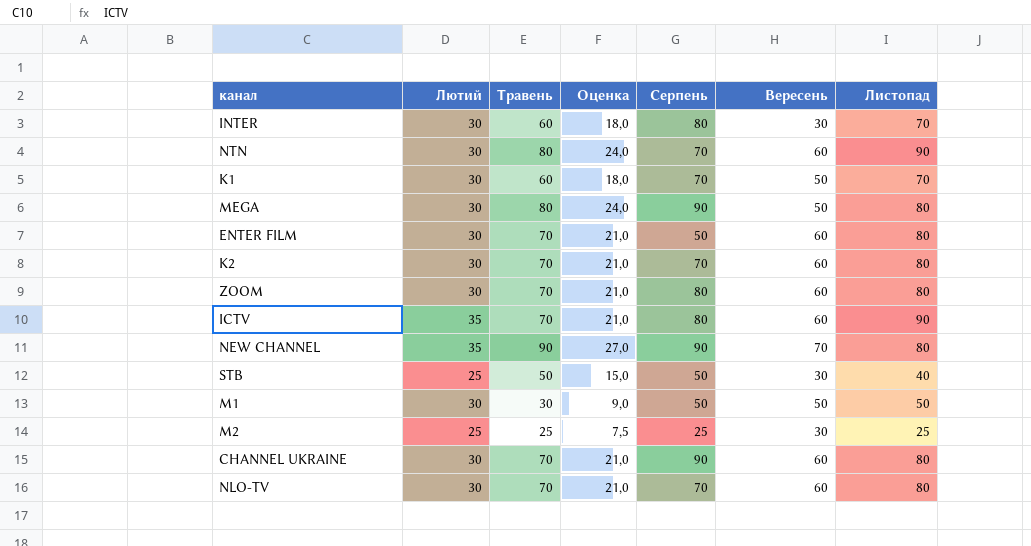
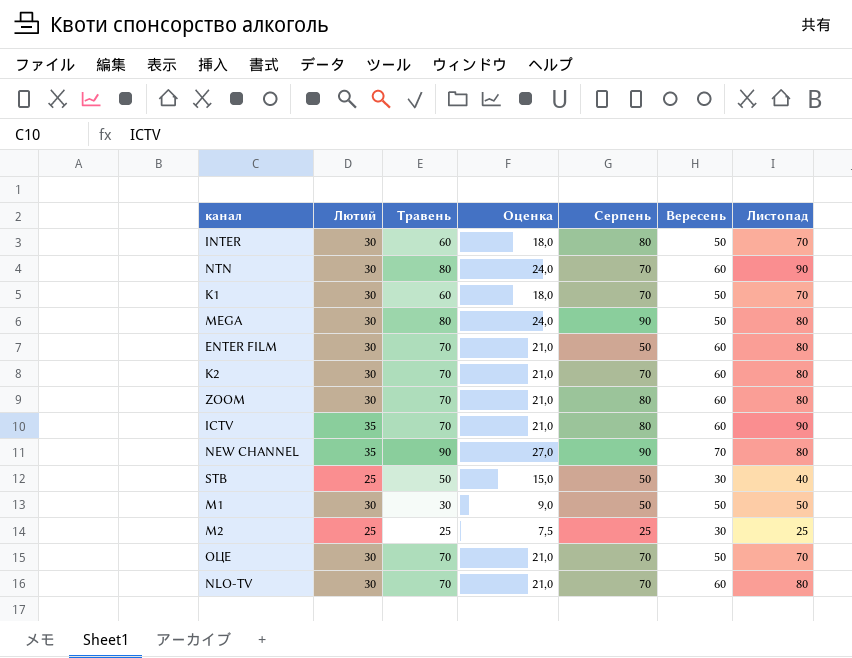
row CHANNEL UKRAINE: 30 | 70 | 21,0 | 90 | 60 | 80 -> none
INTER | Вересень: 30 -> 50
row ОЦЕ: none -> 30 | 70 | 21,0 | 70 | 50 | 70

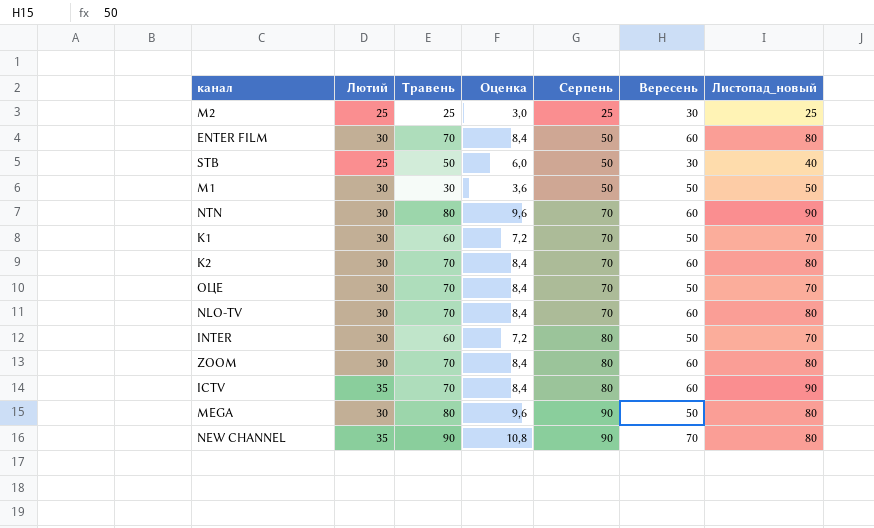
row order: none -> Серпень ascending
column Оценка | formula: [Травень] * 0,3 -> [Травень] * 0,12
column name: Листопад -> Листопад_новый

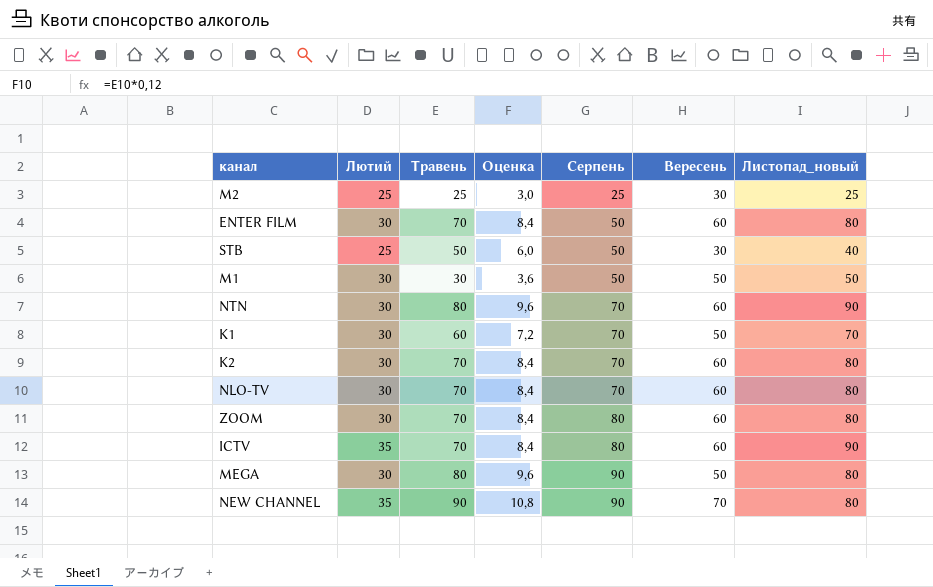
row ОЦЕ: 30 | 70 | 8,4 | 70 | 50 | 70 -> none
row INTER: 30 | 60 | 7,2 | 80 | 50 | 70 -> none

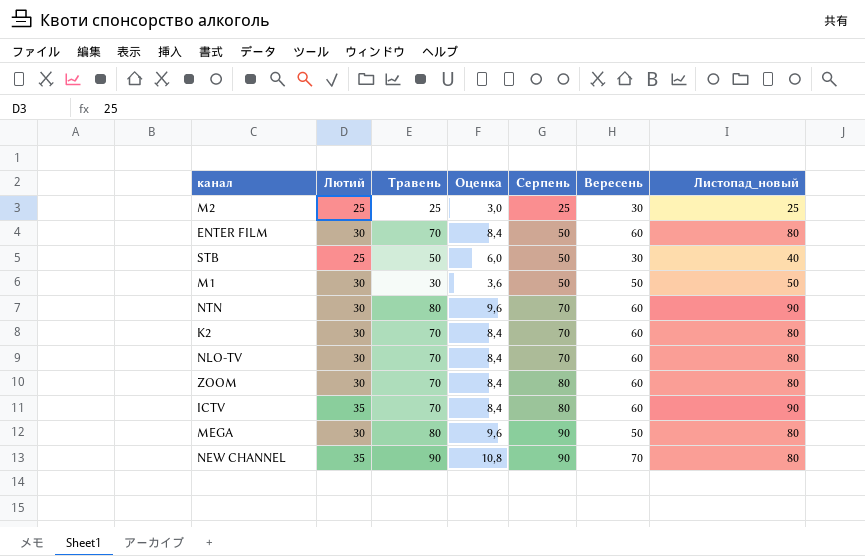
row K1: 30 | 60 | 7,2 | 70 | 50 | 70 -> none

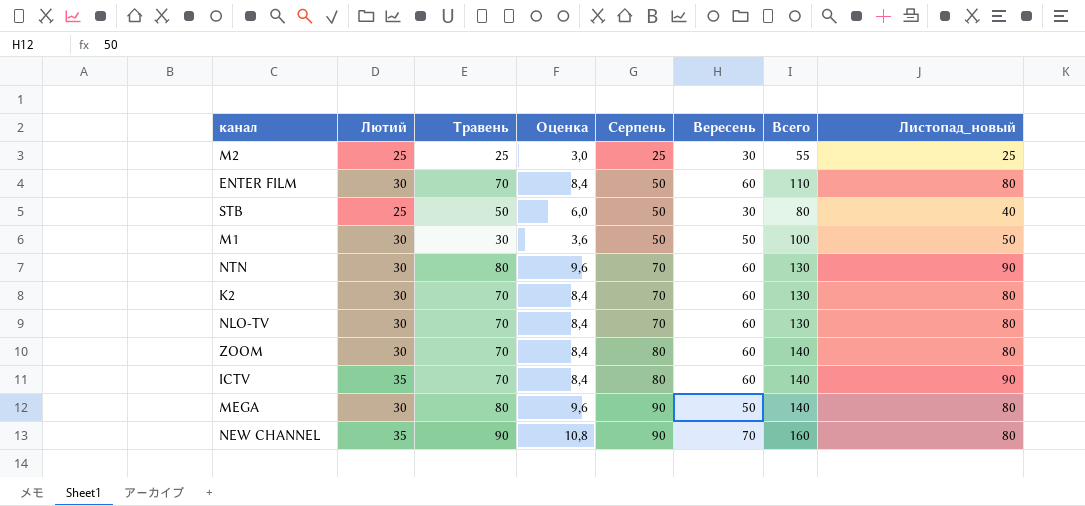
column Всего | formula: none -> [Серпень] + [Вересень]

